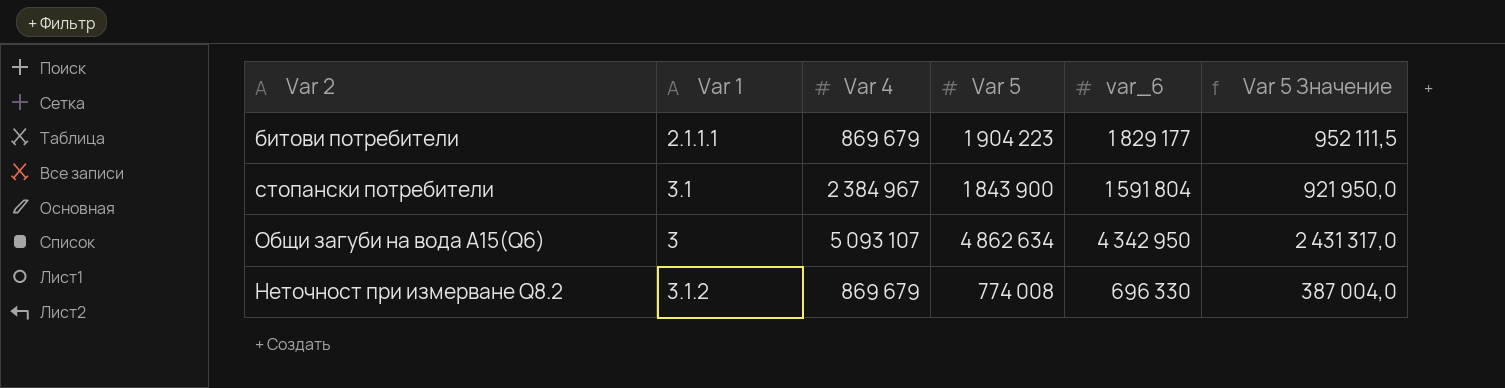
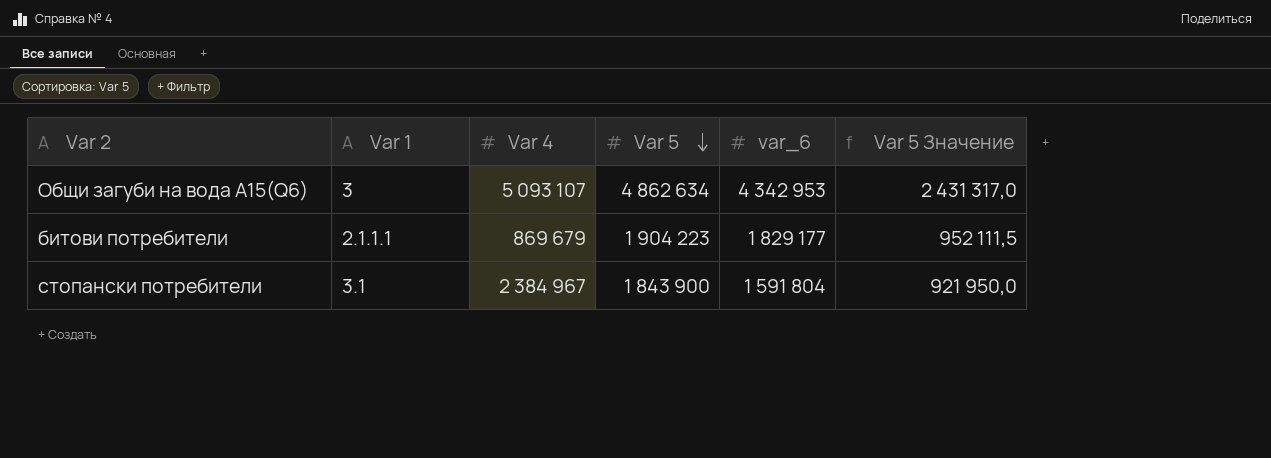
row order: none -> Var 5 descending
row Неточност при измерване Q8.2: 3.1.2 | 869 679 | 774 008 | 696 330 | 387 004,0 -> none
Общи загуби на вода A15(Q6) | var_6: 4 342 950 -> 4 342 953

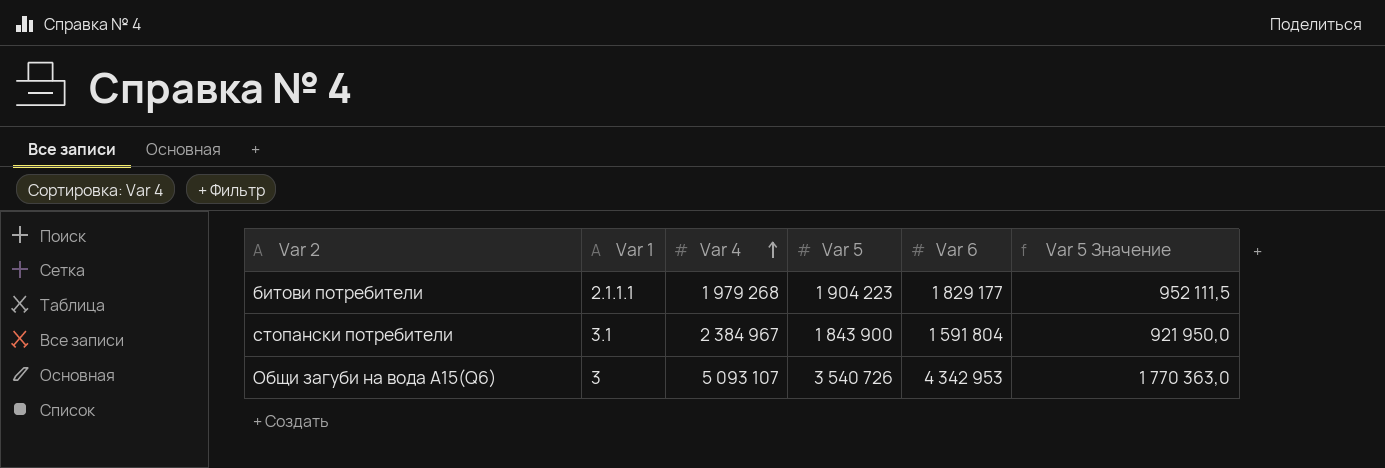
row order: Var 5 descending -> Var 4 ascending
column name: var_6 -> Var 6
битови потребители | Var 4: 869 679 -> 1 979 268
Общи загуби на вода A15(Q6) | Var 5: 4 862 634 -> 3 540 726
Общи загуби на вода A15(Q6) | Var 5 Значение: 2 431 317,0 -> 1 770 363,0

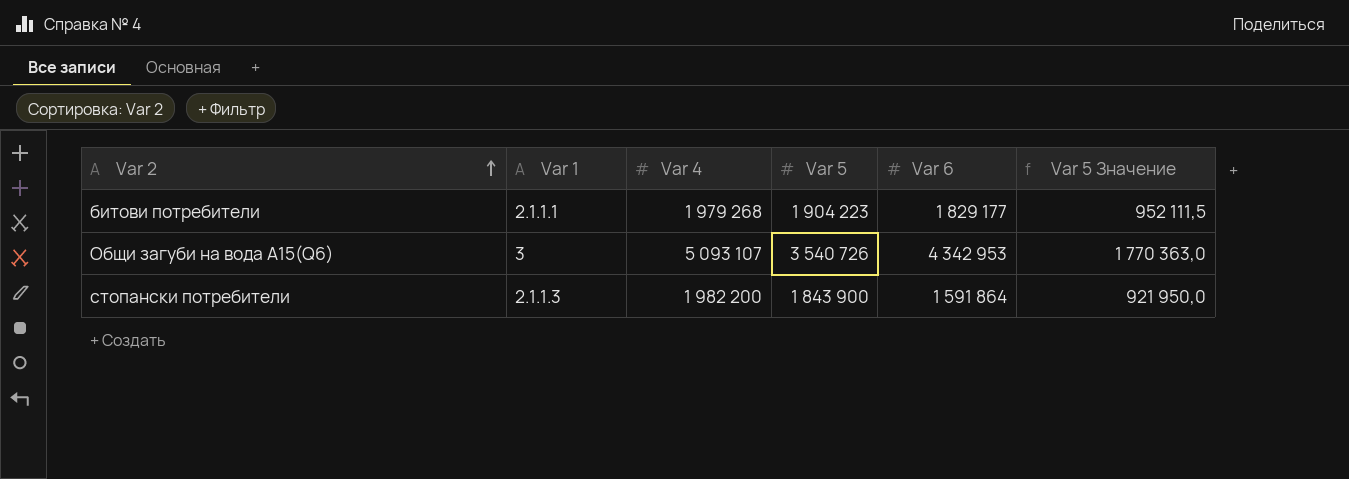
row order: Var 4 ascending -> Var 2 ascending
стопански потребители | Var 1: 3.1 -> 2.1.1.3
стопански потребители | Var 4: 2 384 967 -> 1 982 200
стопански потребители | Var 6: 1 591 804 -> 1 591 864

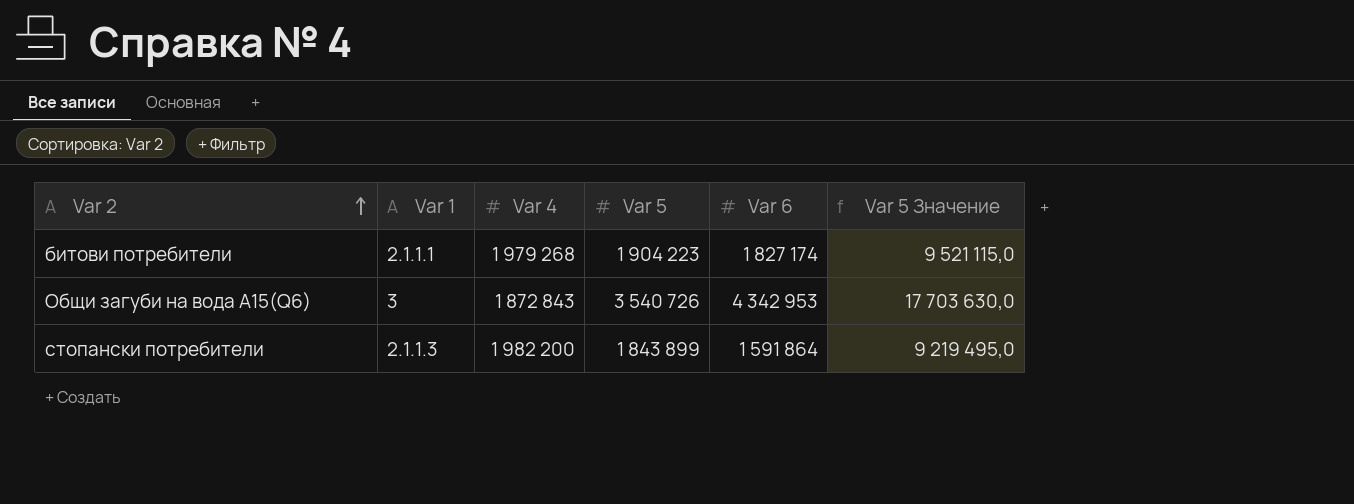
column Var 5 Значение | formula: [Var 5] * 0,5 -> [Var 5] * 5
битови потребители | Var 6: 1 829 177 -> 1 827 174
Общи загуби на вода A15(Q6) | Var 4: 5 093 107 -> 1 872 843
стопански потребители | Var 5: 1 843 900 -> 1 843 899

